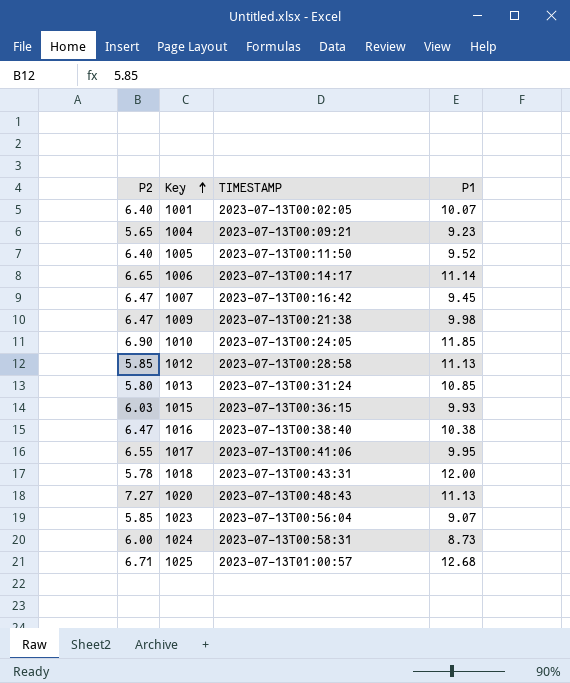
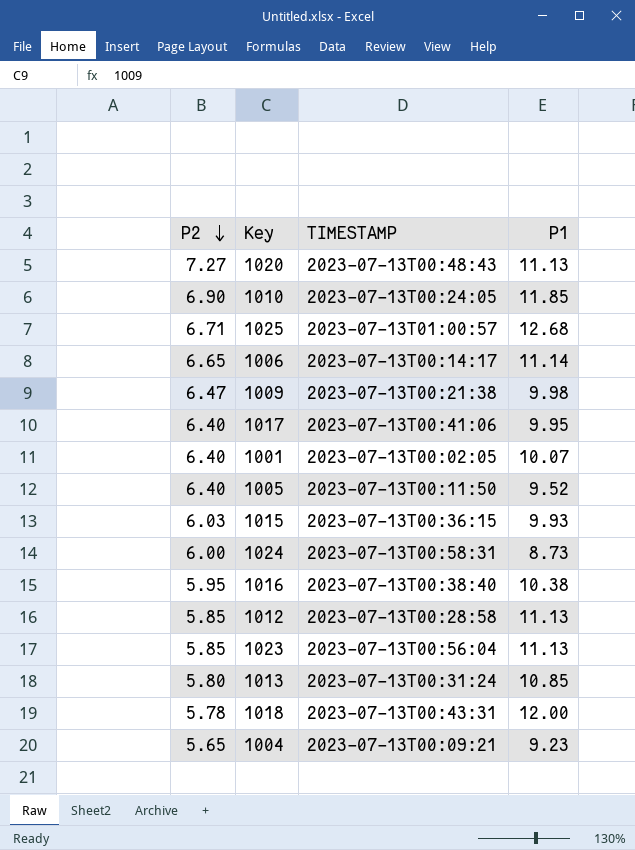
row order: Key ascending -> P2 descending
row 1007: 6.47 | 2023-07-13T00:16:42 | 9.45 -> none
1017 | P2: 6.55 -> 6.40
1016 | P2: 6.47 -> 5.95
1023 | P1: 9.07 -> 11.13

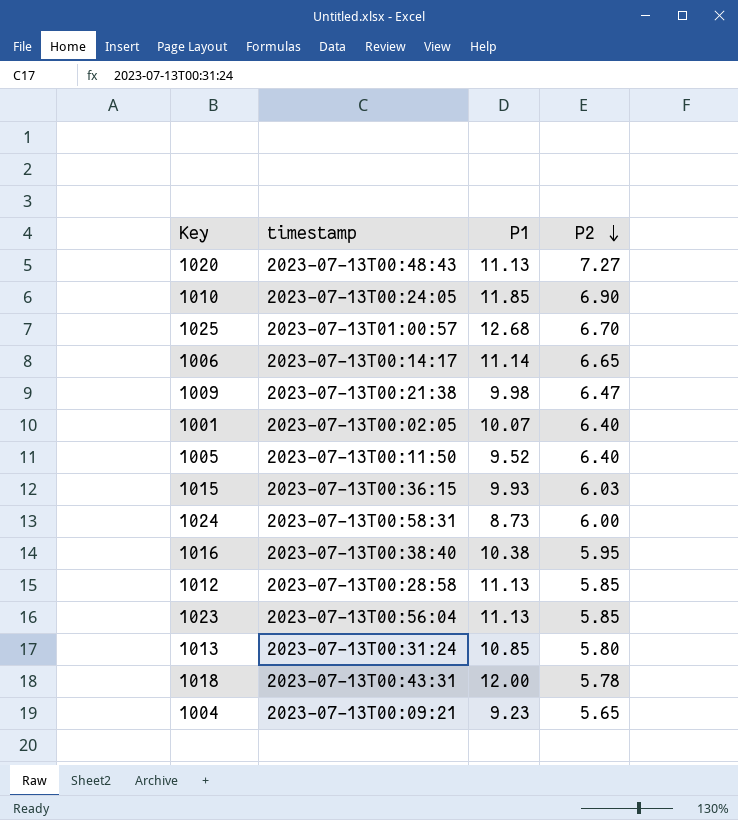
column name: TIMESTAMP -> timestamp
column P2 | position: 1 -> 4
row 1017: 6.40 | 2023-07-13T00:41:06 | 9.95 -> none
1025 | P2: 6.71 -> 6.70

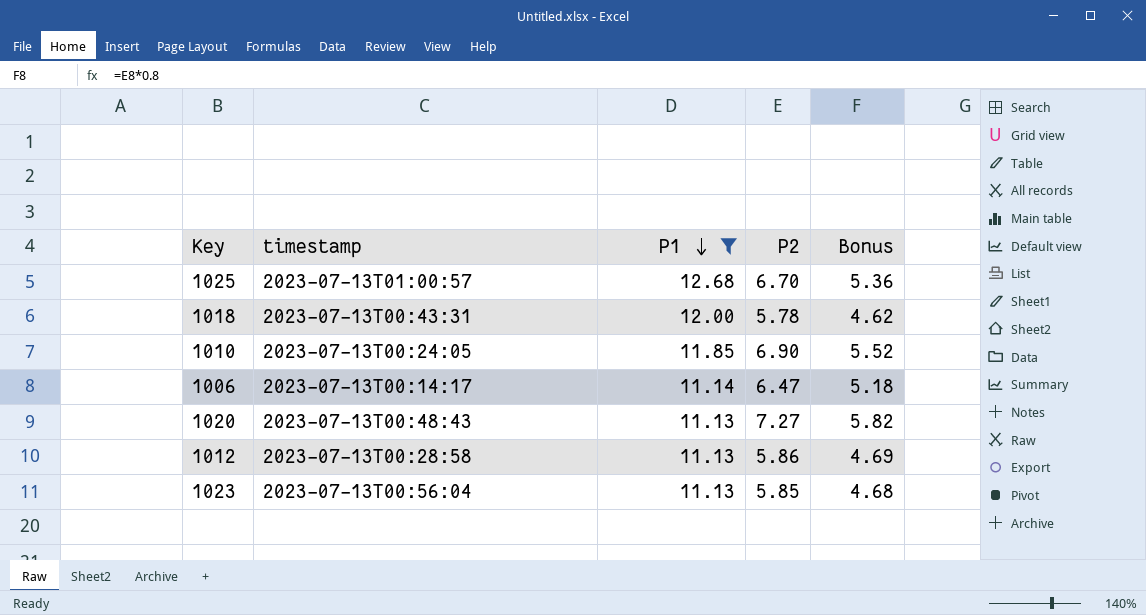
filter: none -> P1 >= 11.13
row order: P2 descending -> P1 descending
column Bonus | formula: none -> [P2] * 0.8
1006 | P2: 6.65 -> 6.47
1012 | P2: 5.85 -> 5.86

